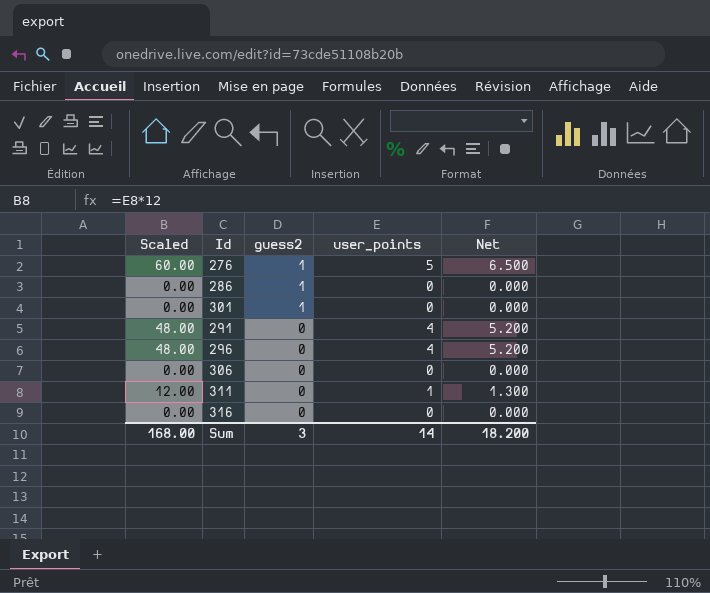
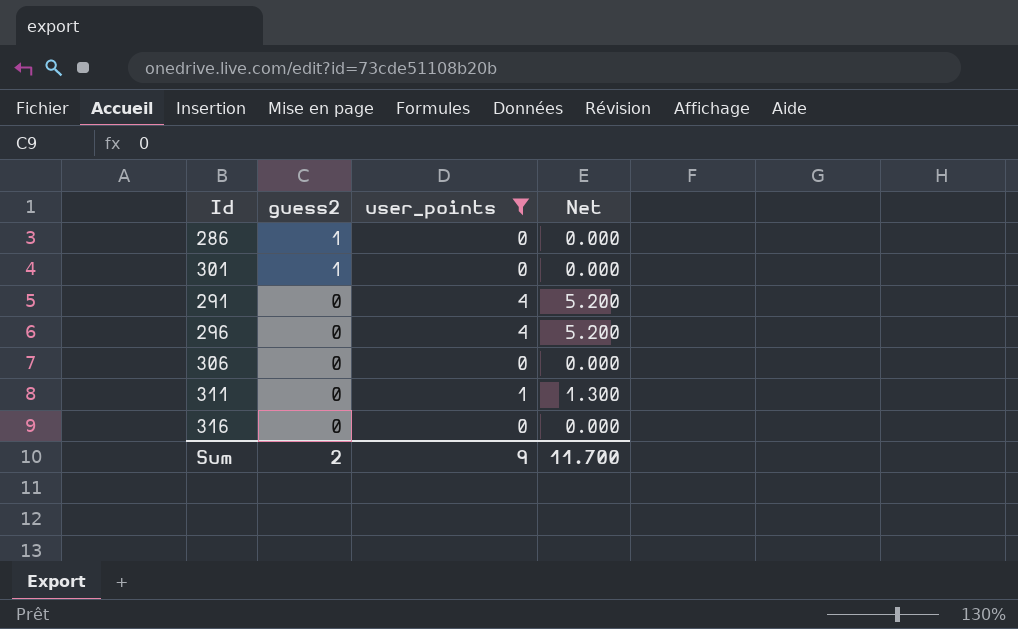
filter: none -> user_points != 5
column Scaled | formula: [user_points] * 12 -> none
Sum | guess2: 3 -> 2
Sum | user_points: 14 -> 9
Sum | Net: 18.200 -> 11.700

